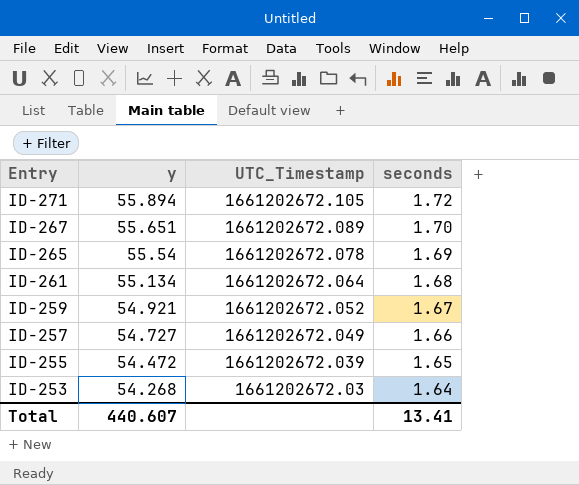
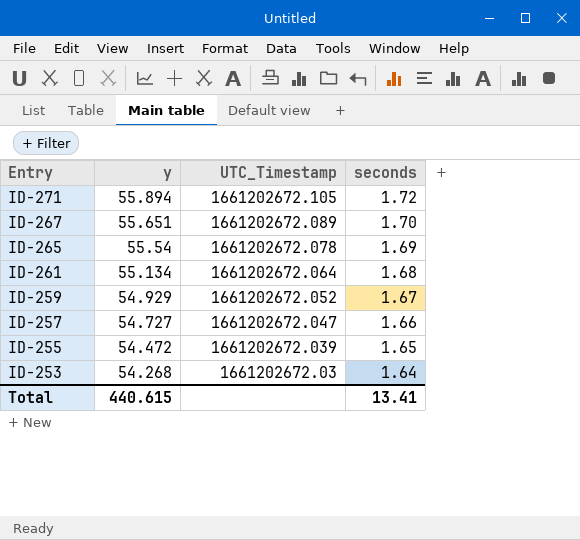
ID-259 | y: 54.921 -> 54.929
ID-257 | UTC_Timestamp: 1661202672.049 -> 1661202672.047
Total | y: 440.607 -> 440.615

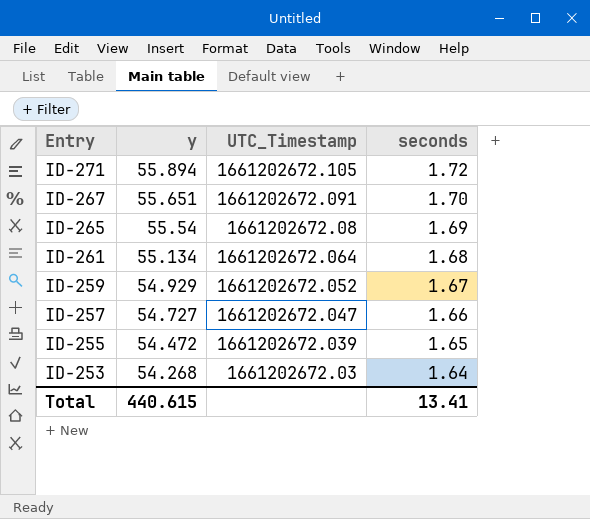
ID-267 | UTC_Timestamp: 1661202672.089 -> 1661202672.091
ID-265 | UTC_Timestamp: 1661202672.078 -> 1661202672.08

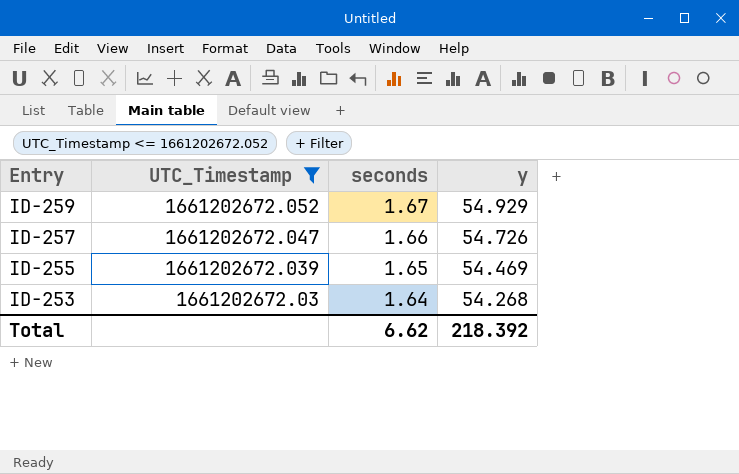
filter: none -> UTC_Timestamp <= 1661202672.052
column y | position: 2 -> 4
ID-257 | y: 54.727 -> 54.726
ID-255 | y: 54.472 -> 54.469
Total | seconds: 13.41 -> 6.62
Total | y: 440.615 -> 218.392

